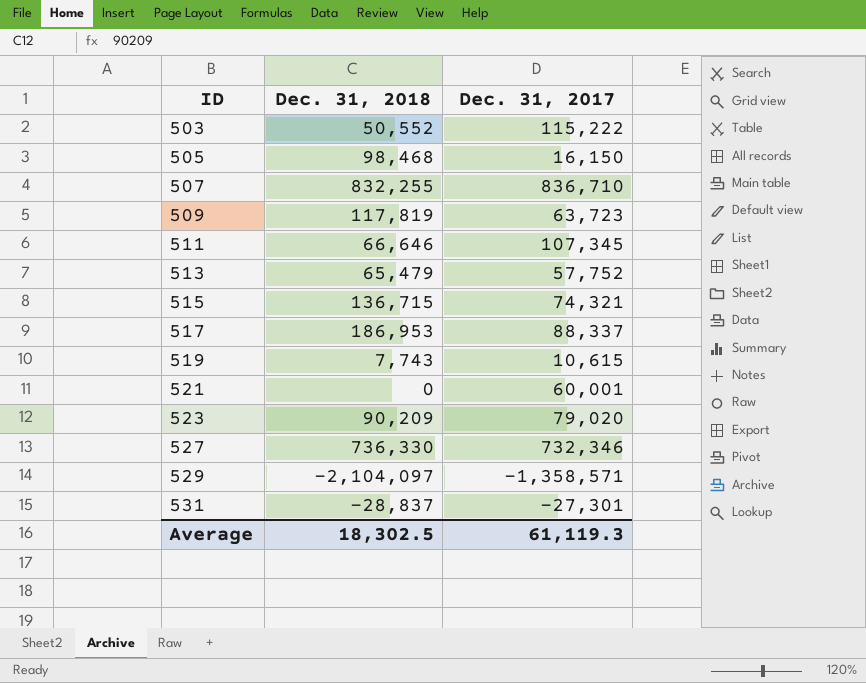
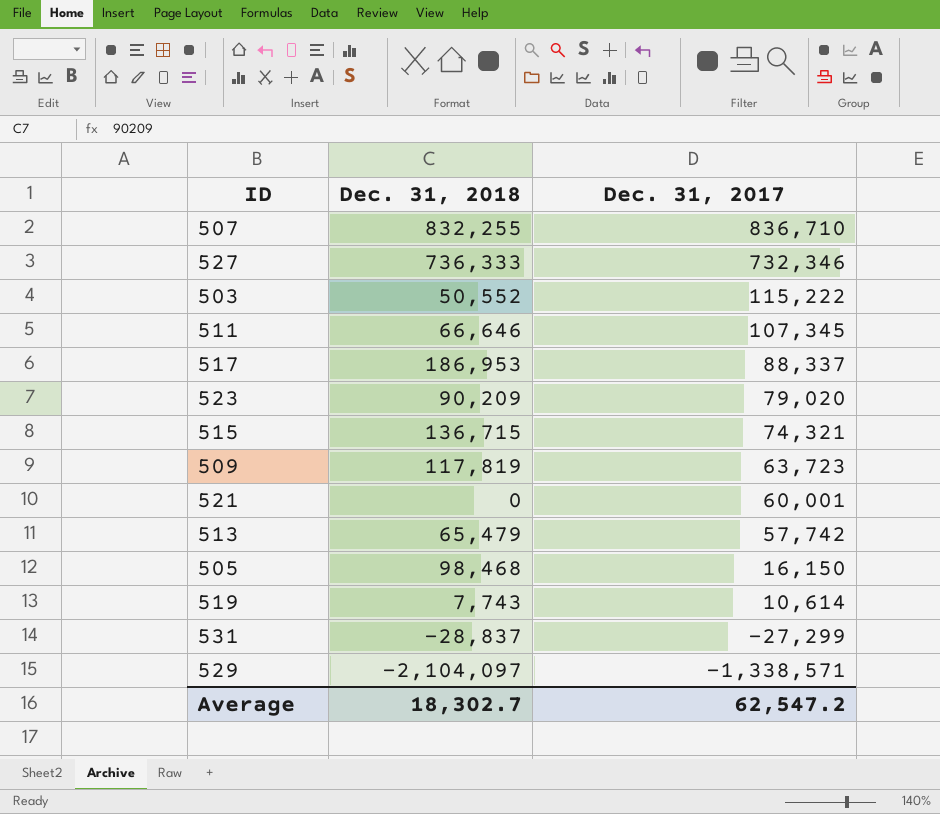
row order: ID ascending -> Dec. 31, 2017 descending
527 | Dec. 31, 2018: 736,330 -> 736,333
513 | Dec. 31, 2017: 57,752 -> 57,742
519 | Dec. 31, 2017: 10,615 -> 10,614
531 | Dec. 31, 2017: -27,301 -> -27,299
529 | Dec. 31, 2017: -1,358,571 -> -1,338,571
Average | Dec. 31, 2018: 18,302.5 -> 18,302.7
Average | Dec. 31, 2017: 61,119.3 -> 62,547.2

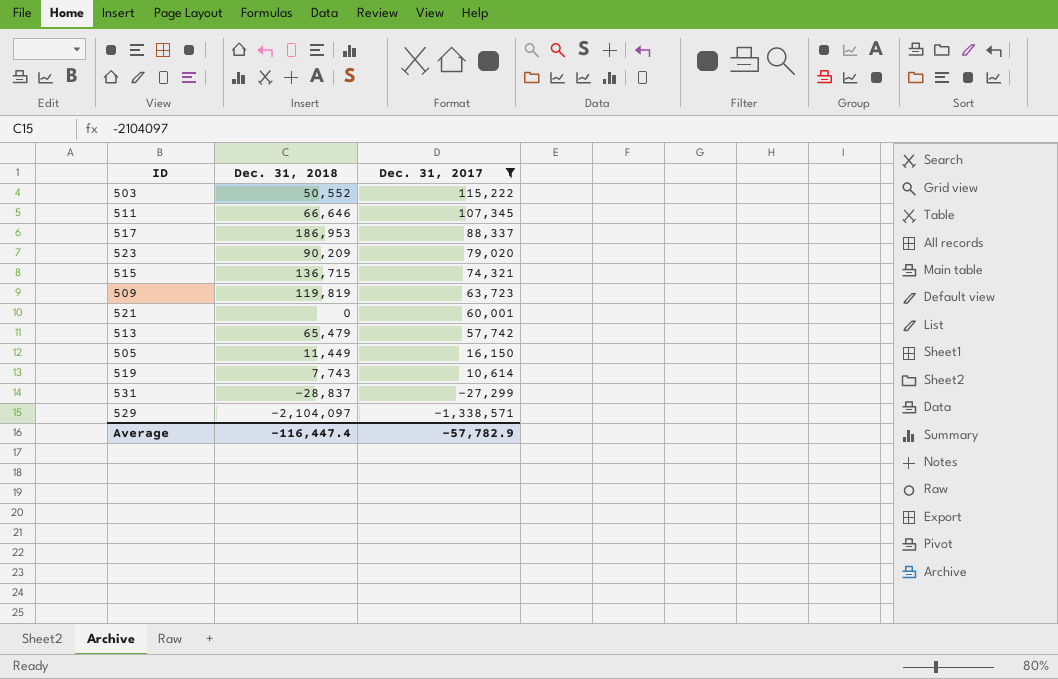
filter: none -> Dec. 31, 2017 <= 115,222
509 | Dec. 31, 2018: 117,819 -> 119,819
505 | Dec. 31, 2018: 98,468 -> 11,449
Average | Dec. 31, 2018: 18,302.7 -> -116,447.4
Average | Dec. 31, 2017: 62,547.2 -> -57,782.9

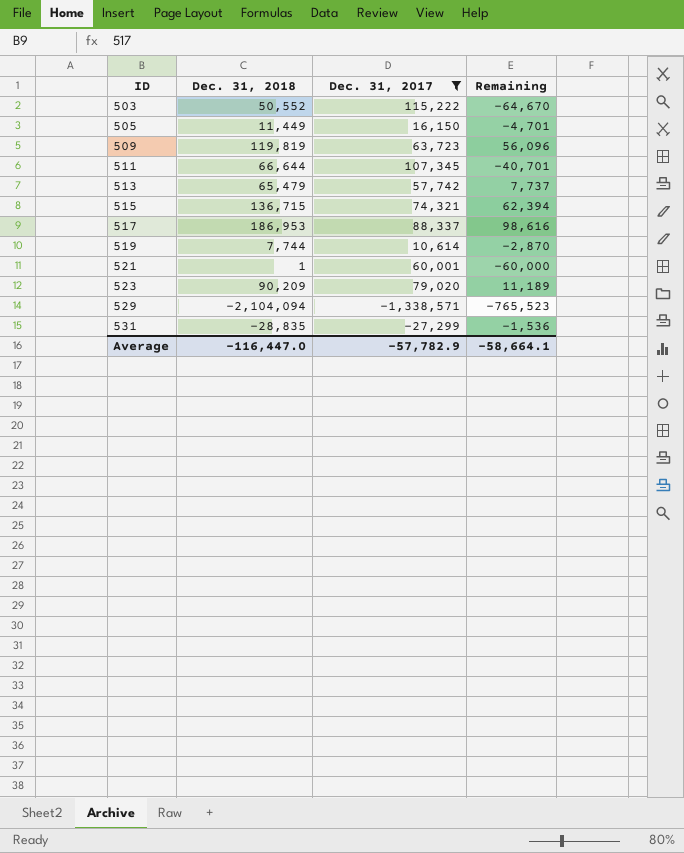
row order: Dec. 31, 2017 descending -> ID ascending
column Remaining | formula: none -> [Dec. 31, 2018] - [Dec. 31, 2017]
511 | Dec. 31, 2018: 66,646 -> 66,644
519 | Dec. 31, 2018: 7,743 -> 7,744
521 | Dec. 31, 2018: 0 -> 1
529 | Dec. 31, 2018: -2,104,097 -> -2,104,094
531 | Dec. 31, 2018: -28,837 -> -28,835
Average | Dec. 31, 2018: -116,447.4 -> -116,447.0

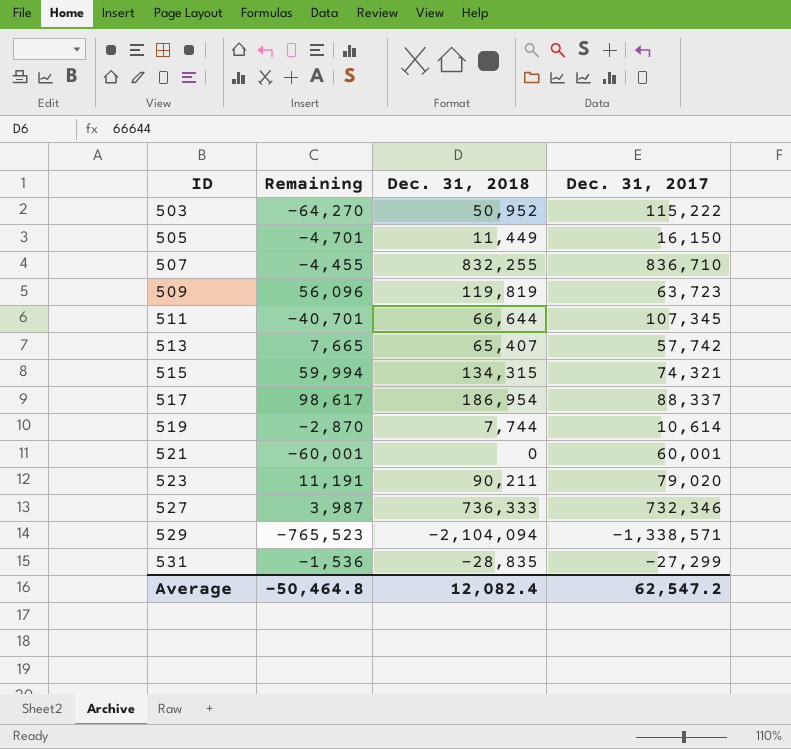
filter: Dec. 31, 2017 <= 115,222 -> none
column Remaining | position: 4 -> 2
503 | Remaining: -64,670 -> -64,270
503 | Dec. 31, 2018: 50,552 -> 50,952
513 | Remaining: 7,737 -> 7,665
513 | Dec. 31, 2018: 65,479 -> 65,407
515 | Remaining: 62,394 -> 59,994
515 | Dec. 31, 2018: 136,715 -> 134,315
517 | Remaining: 98,616 -> 98,617
517 | Dec. 31, 2018: 186,953 -> 186,954
521 | Remaining: -60,000 -> -60,001
521 | Dec. 31, 2018: 1 -> 0
523 | Remaining: 11,189 -> 11,191
523 | Dec. 31, 2018: 90,209 -> 90,211
Average | Remaining: -58,664.1 -> -50,464.8
Average | Dec. 31, 2018: -116,447.0 -> 12,082.4
Average | Dec. 31, 2017: -57,782.9 -> 62,547.2

